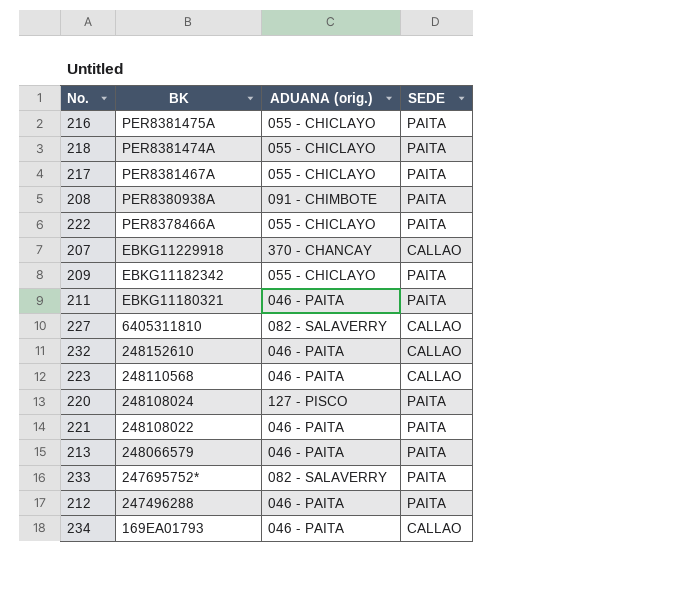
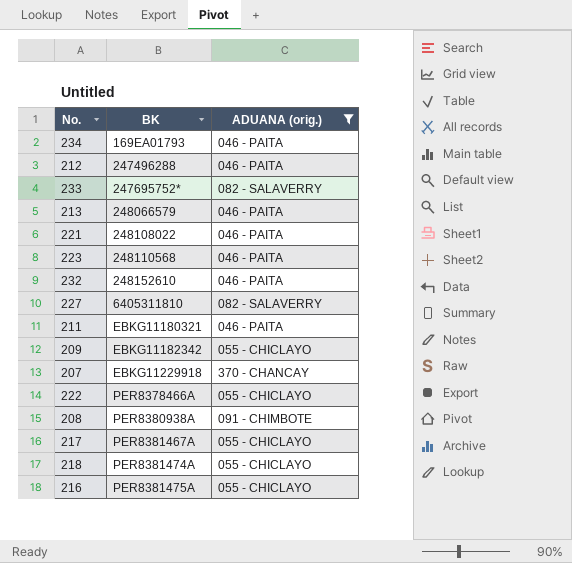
filter: none -> ADUANA (orig.) != 127 - PISCO
row order: BK descending -> BK ascending
column SEDE | position: 4 -> none

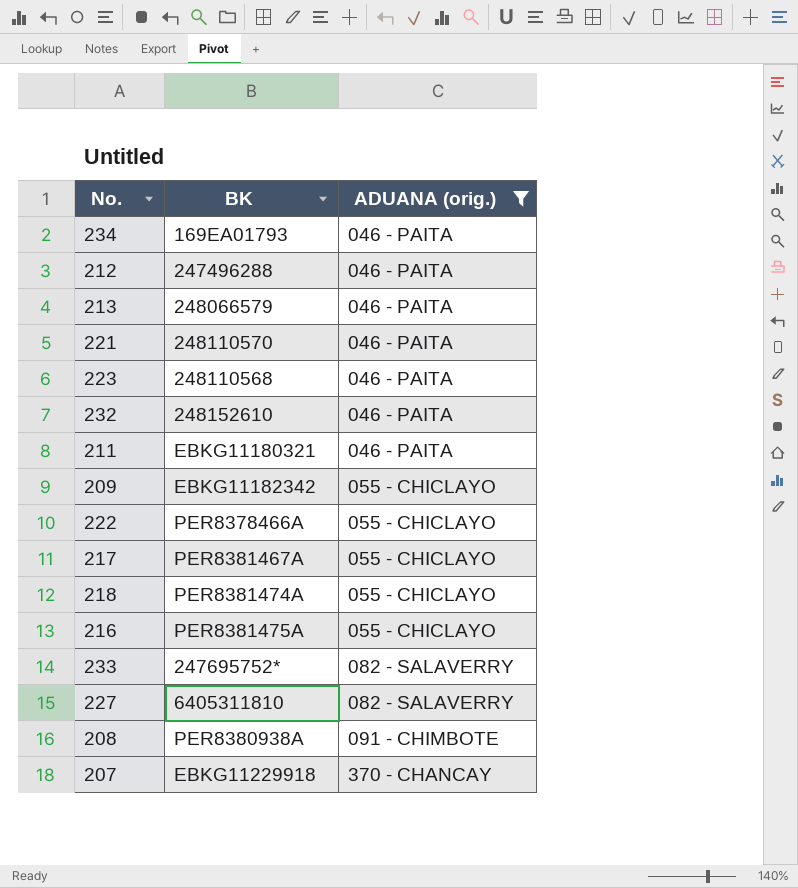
row order: BK ascending -> ADUANA (orig.) ascending
221 | BK: 248108022 -> 248110570

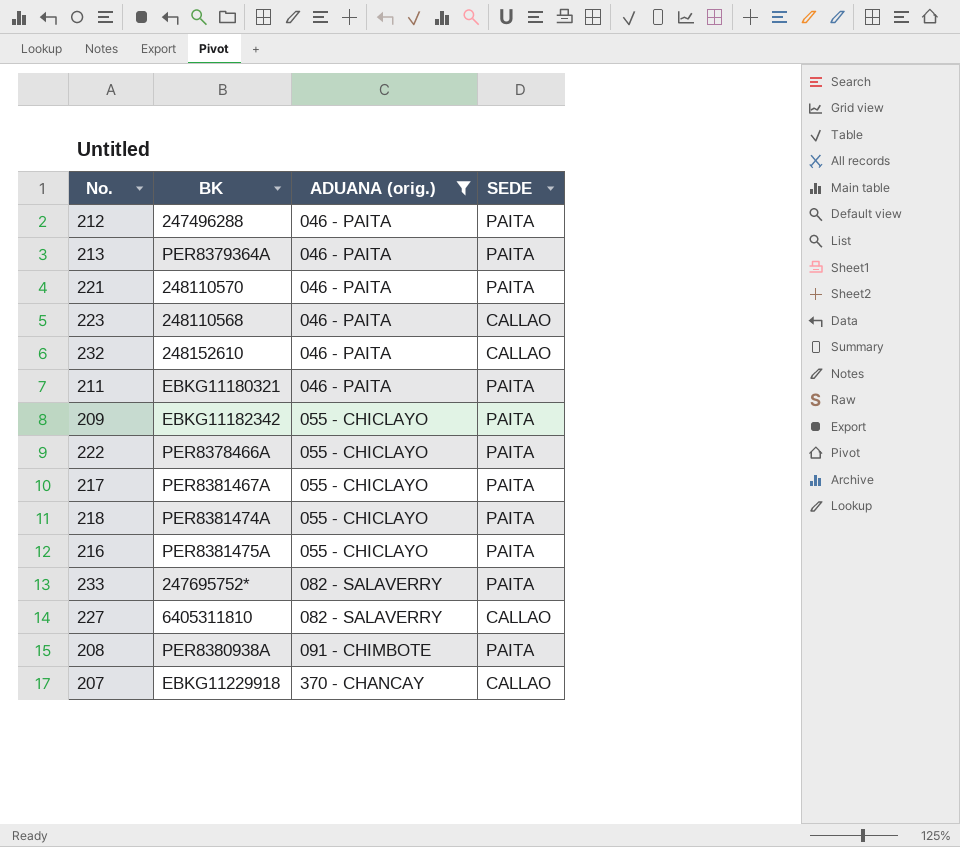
column SEDE | position: none -> 4
row 234: 169EA01793 | 046 - PAITA -> none
213 | BK: 248066579 -> PER8379364A

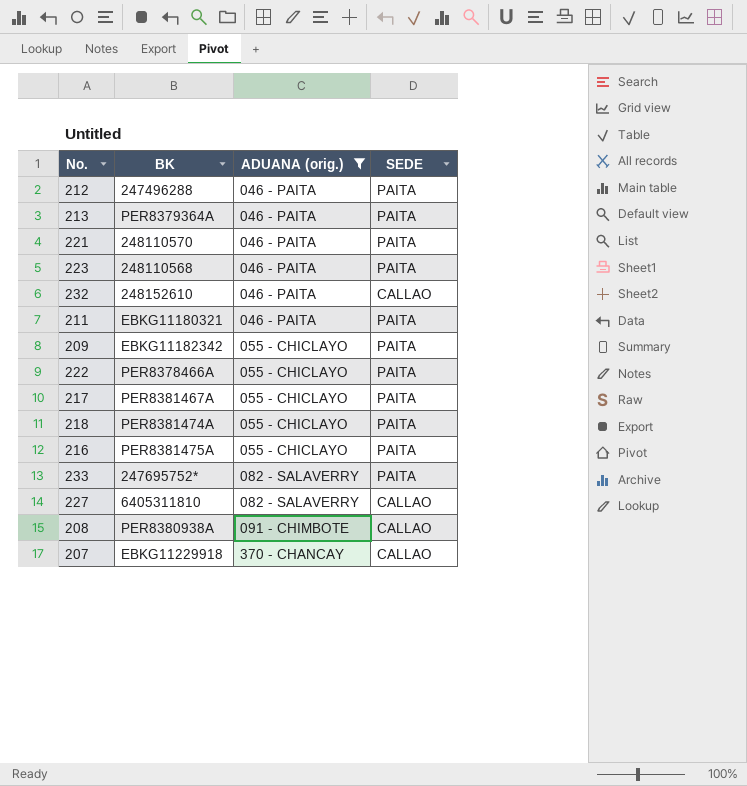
223 | SEDE: CALLAO -> PAITA
208 | SEDE: PAITA -> CALLAO

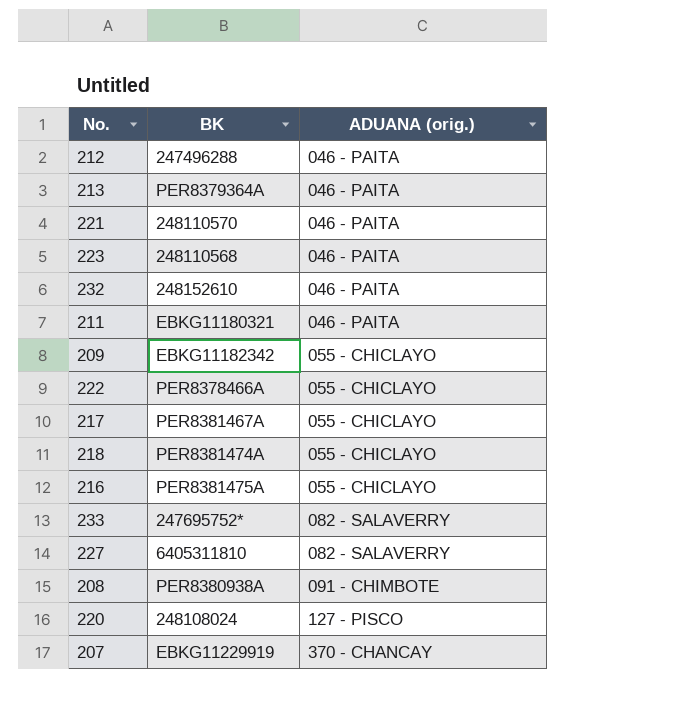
filter: ADUANA (orig.) != 127 - PISCO -> none
column SEDE | position: 4 -> none
207 | BK: EBKG11229918 -> EBKG11229919

